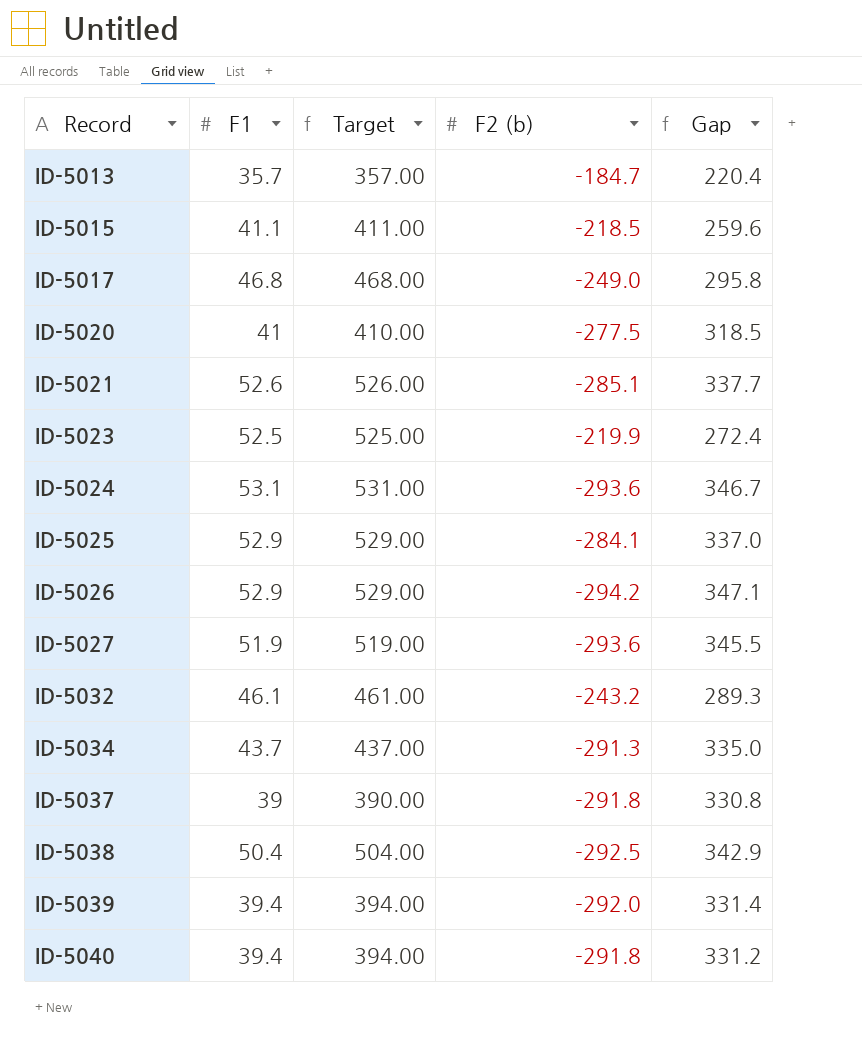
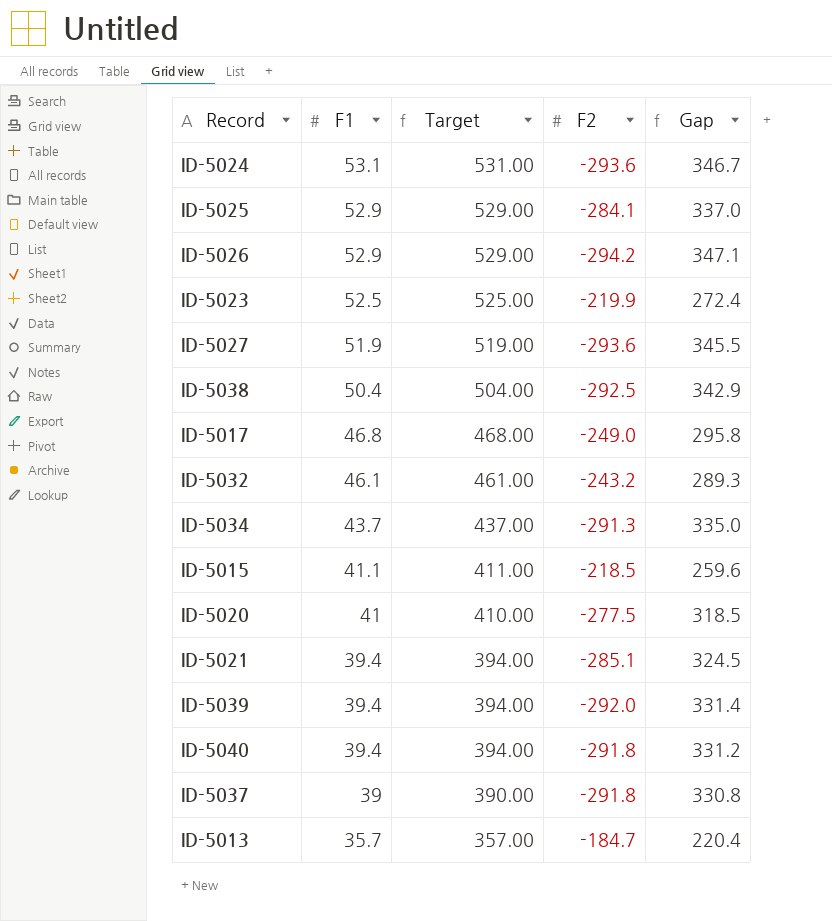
row order: Record ascending -> F1 descending
column name: F2 (b) -> F2
ID-5021 | F1: 52.6 -> 39.4
ID-5021 | Target: 526.00 -> 394.00
ID-5021 | Gap: 337.7 -> 324.5

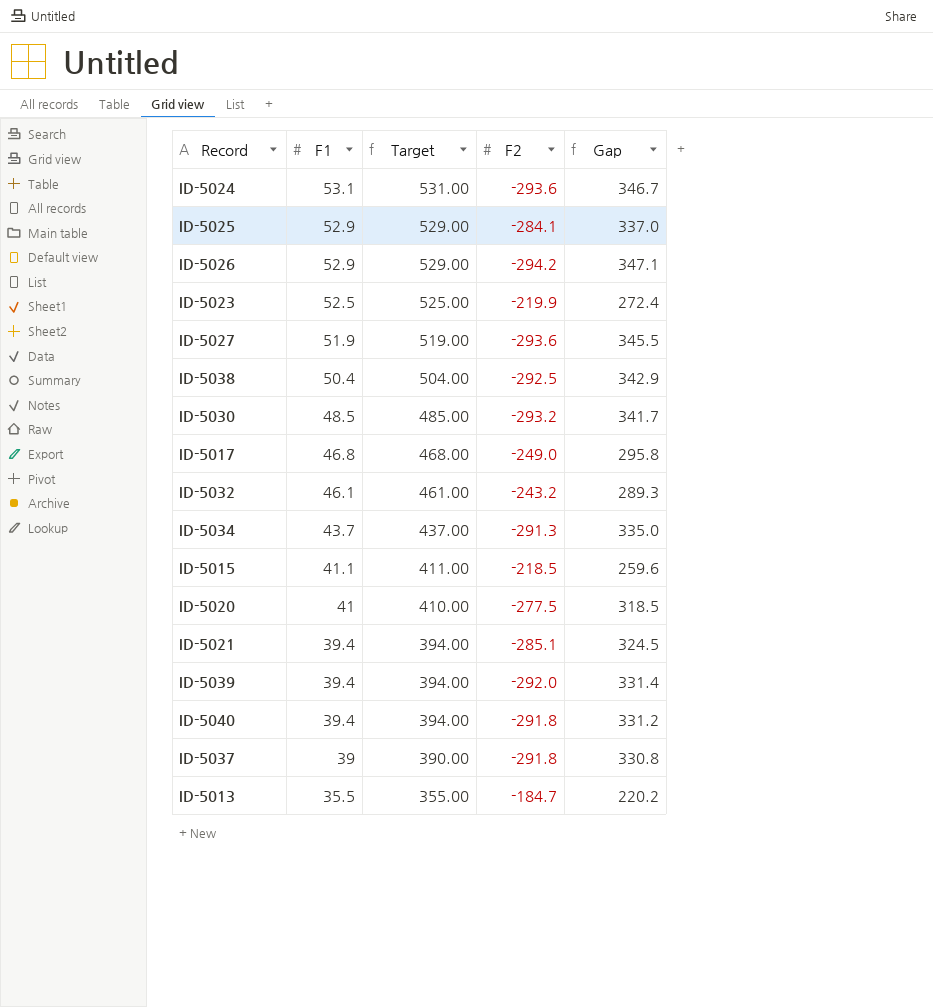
row ID-5030: none -> 48.5 | 485.00 | -293.2 | 341.7
ID-5013 | F1: 35.7 -> 35.5
ID-5013 | Target: 357.00 -> 355.00
ID-5013 | Gap: 220.4 -> 220.2

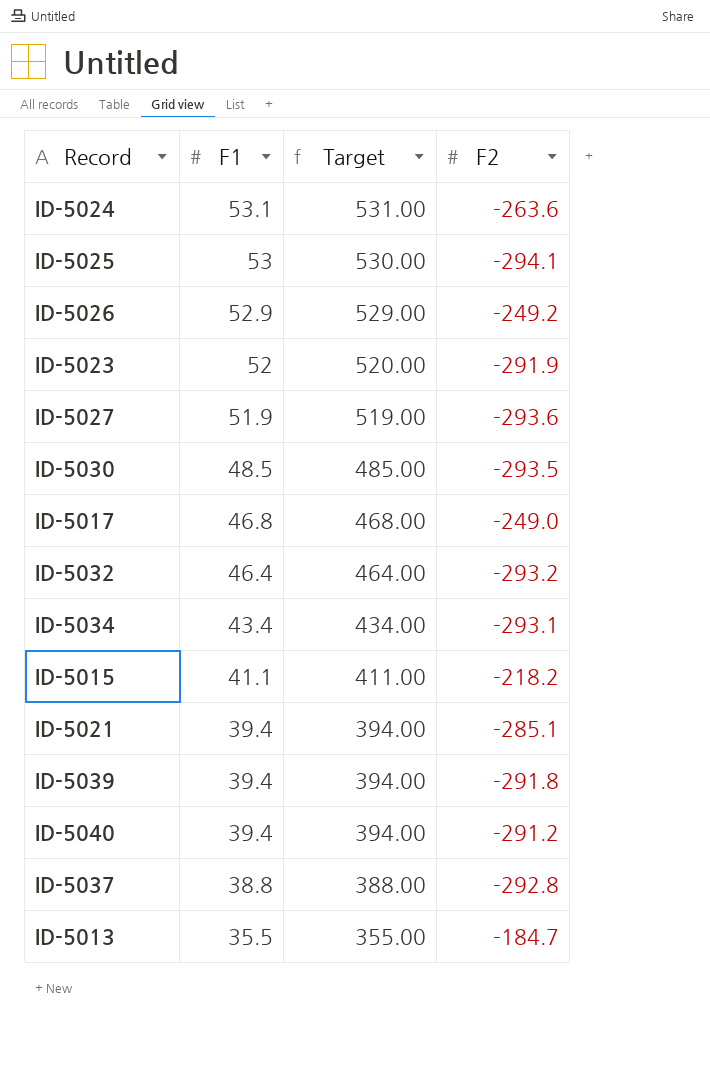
column Gap | formula: [F1] - [F2] -> none
row ID-5038: 50.4 | 504.00 | -292.5 | 342.9 -> none
row ID-5020: 41 | 410.00 | -277.5 | 318.5 -> none
ID-5024 | F2: -293.6 -> -263.6
ID-5025 | F1: 52.9 -> 53
ID-5025 | Target: 529.00 -> 530.00
ID-5025 | F2: -284.1 -> -294.1
ID-5026 | F2: -294.2 -> -249.2
ID-5023 | F1: 52.5 -> 52
ID-5023 | Target: 525.00 -> 520.00
ID-5023 | F2: -219.9 -> -291.9
ID-5030 | F2: -293.2 -> -293.5
ID-5032 | F1: 46.1 -> 46.4
ID-5032 | Target: 461.00 -> 464.00
ID-5032 | F2: -243.2 -> -293.2
ID-5034 | F1: 43.7 -> 43.4
ID-5034 | Target: 437.00 -> 434.00
ID-5034 | F2: -291.3 -> -293.1
ID-5015 | F2: -218.5 -> -218.2
ID-5039 | F2: -292.0 -> -291.8
ID-5040 | F2: -291.8 -> -291.2
ID-5037 | F1: 39 -> 38.8
ID-5037 | Target: 390.00 -> 388.00
ID-5037 | F2: -291.8 -> -292.8

